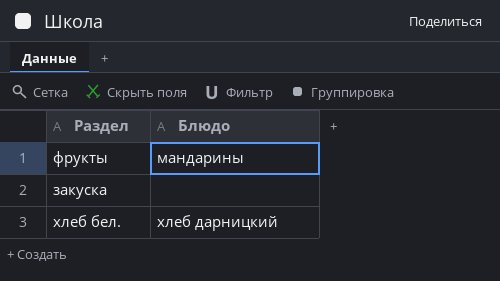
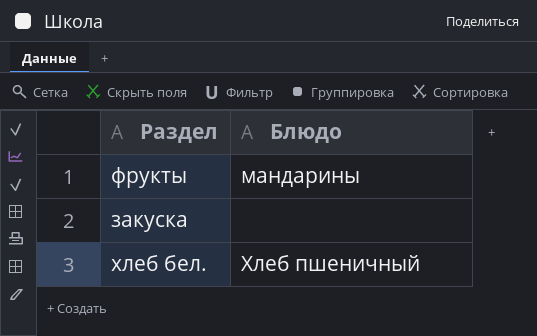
хлеб бел. | Блюдо: хлеб дарницкий -> Хлеб пшеничный

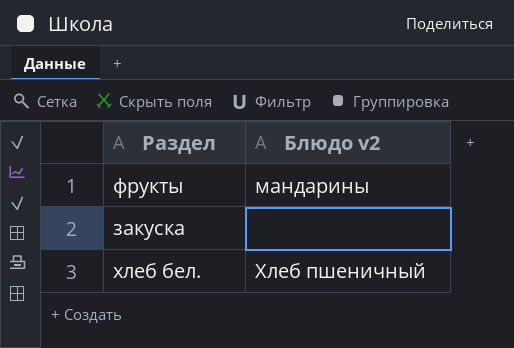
column name: Блюдо -> Блюдо v2

